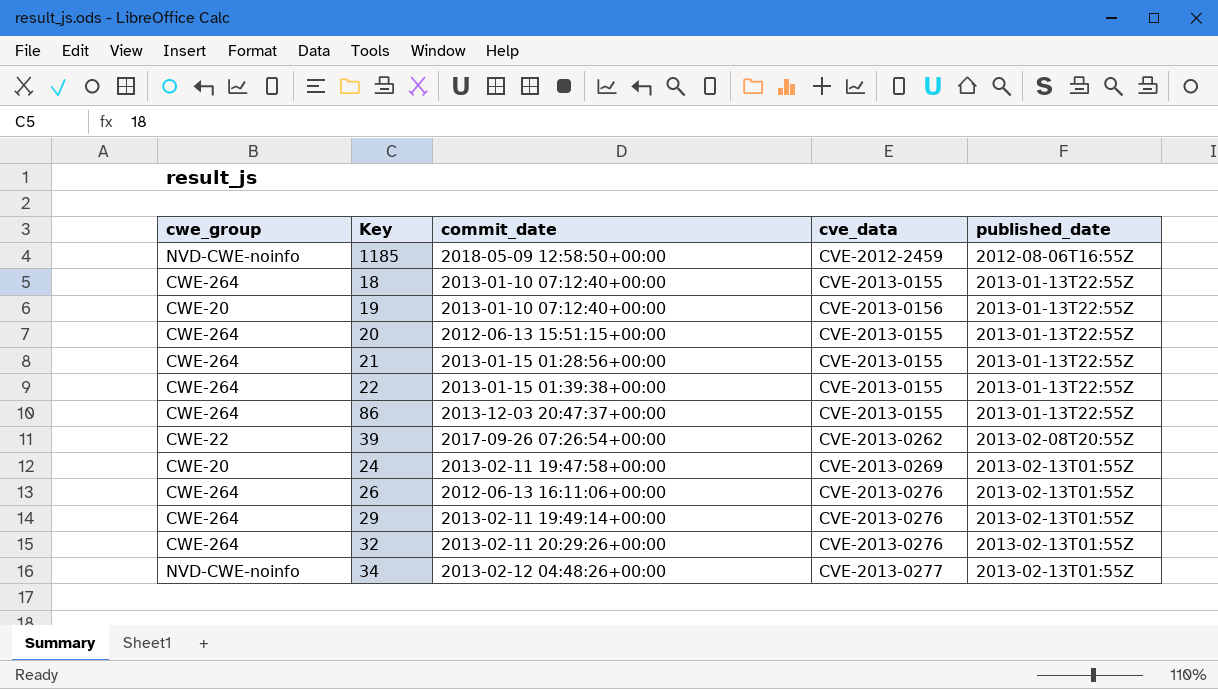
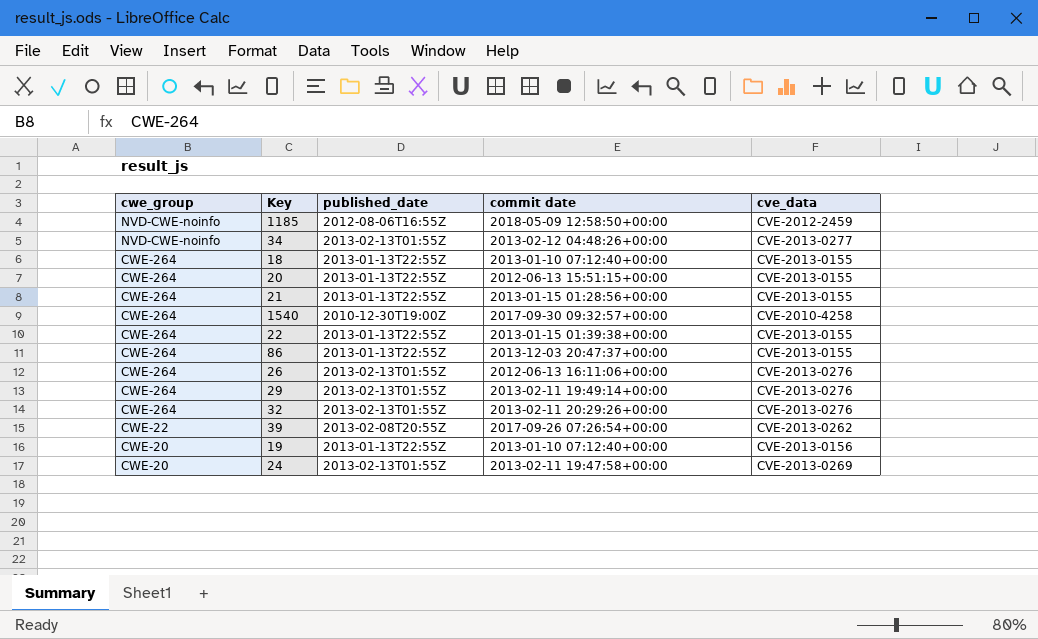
row order: published_date ascending -> cwe_group descending
column published_date | position: 5 -> 3
column name: commit_date -> commit date
row 1540: none -> CWE-264 | 2010-12-30T19:00Z | 2017-09-30 09:32:57+00:00 | CVE-2010-4258

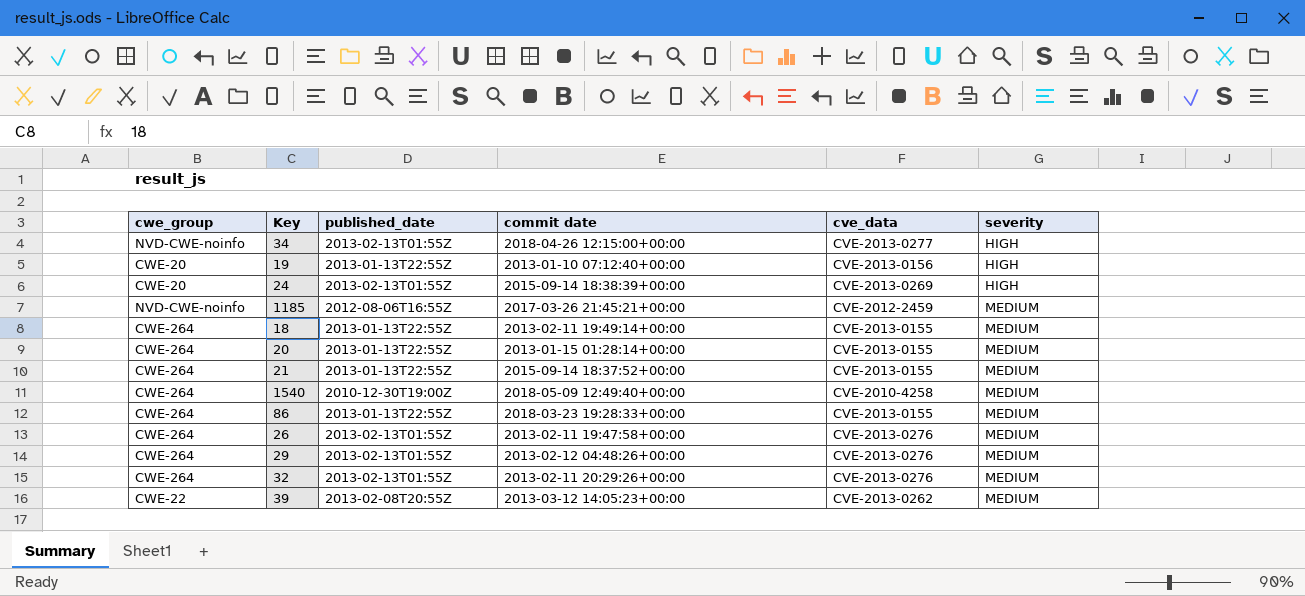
row order: cwe_group descending -> severity ascending
column severity | position: none -> 6
row 22: CWE-264 | 2013-01-13T22:55Z | 2013-01-15 01:39:38+00:00 | CVE-2013-0155 -> none
34 | commit date: 2013-02-12 04:48:26+00:00 -> 2018-04-26 12:15:00+00:00
24 | commit date: 2013-02-11 19:47:58+00:00 -> 2015-09-14 18:38:39+00:00
1185 | commit date: 2018-05-09 12:58:50+00:00 -> 2017-03-26 21:45:21+00:00
18 | commit date: 2013-01-10 07:12:40+00:00 -> 2013-02-11 19:49:14+00:00
20 | commit date: 2012-06-13 15:51:15+00:00 -> 2013-01-15 01:28:14+00:00
21 | commit date: 2013-01-15 01:28:56+00:00 -> 2015-09-14 18:37:52+00:00
1540 | commit date: 2017-09-30 09:32:57+00:00 -> 2018-05-09 12:49:40+00:00
86 | commit date: 2013-12-03 20:47:37+00:00 -> 2018-03-23 19:28:33+00:00
26 | commit date: 2012-06-13 16:11:06+00:00 -> 2013-02-11 19:47:58+00:00
29 | commit date: 2013-02-11 19:49:14+00:00 -> 2013-02-12 04:48:26+00:00
39 | commit date: 2017-09-26 07:26:54+00:00 -> 2013-03-12 14:05:23+00:00

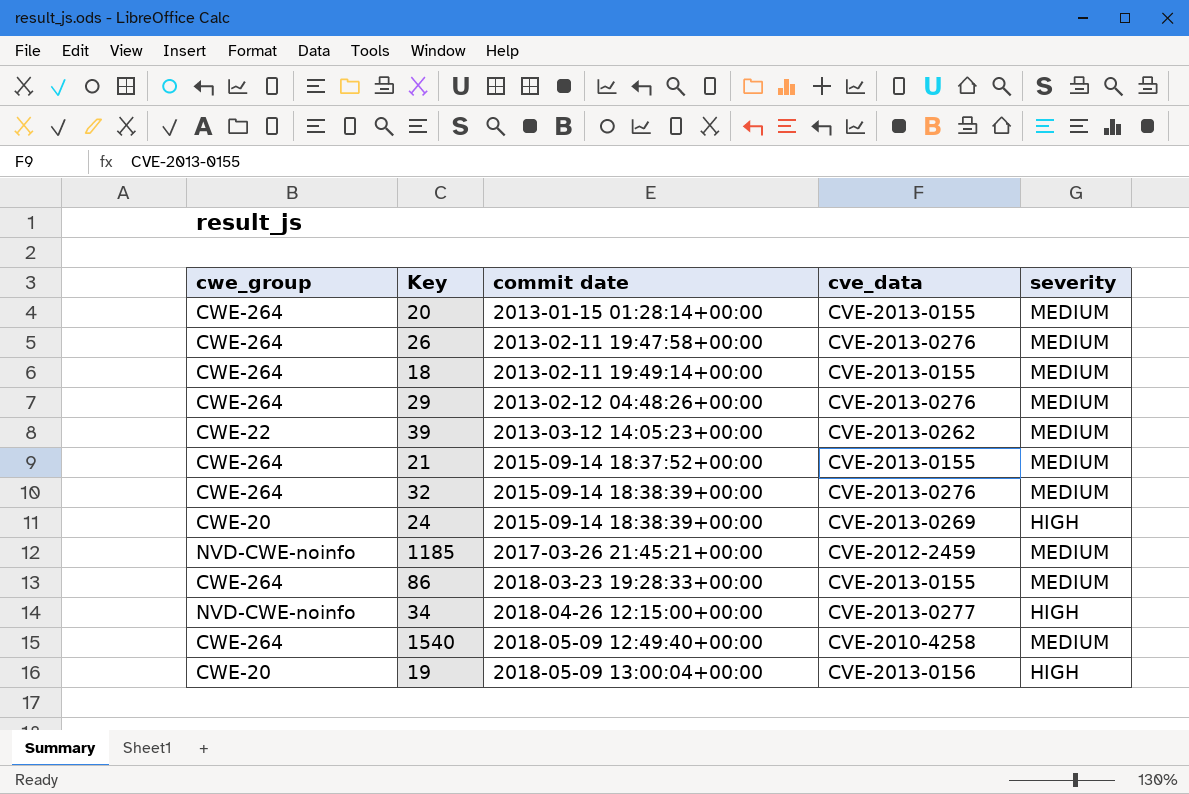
row order: severity ascending -> commit date ascending
column published_date | position: 3 -> none
32 | commit date: 2013-02-11 20:29:26+00:00 -> 2015-09-14 18:38:39+00:00
19 | commit date: 2013-01-10 07:12:40+00:00 -> 2018-05-09 13:00:04+00:00

